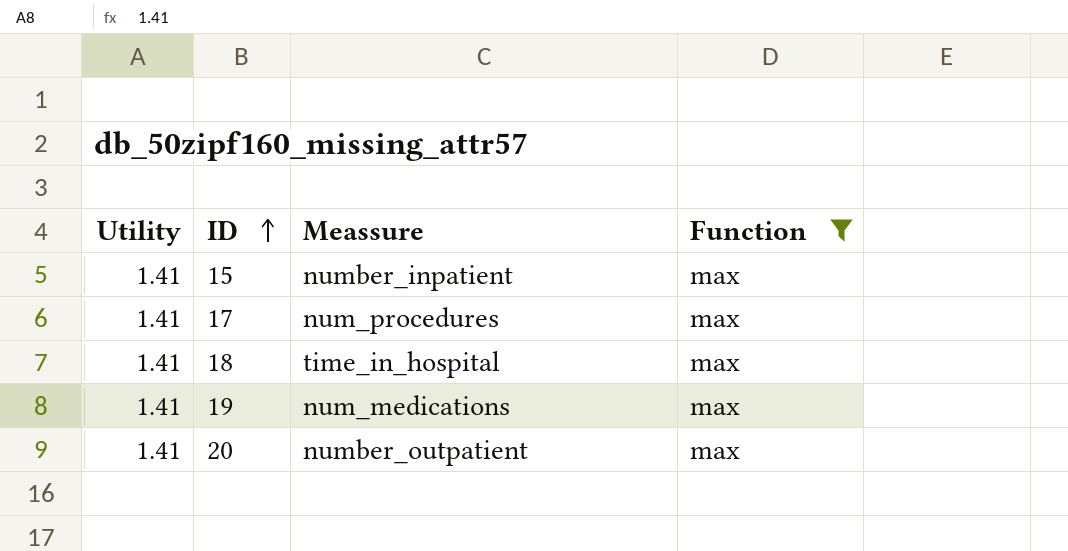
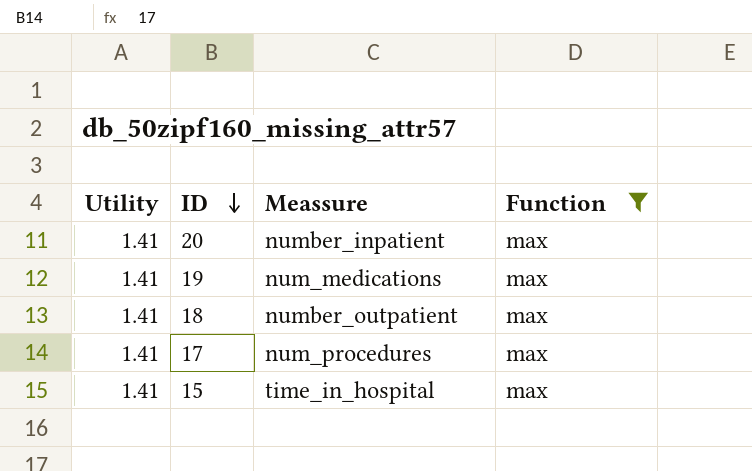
row order: ID ascending -> ID descending
20 | Meassure: number_outpatient -> number_inpatient
18 | Meassure: time_in_hospital -> number_outpatient
15 | Meassure: number_inpatient -> time_in_hospital

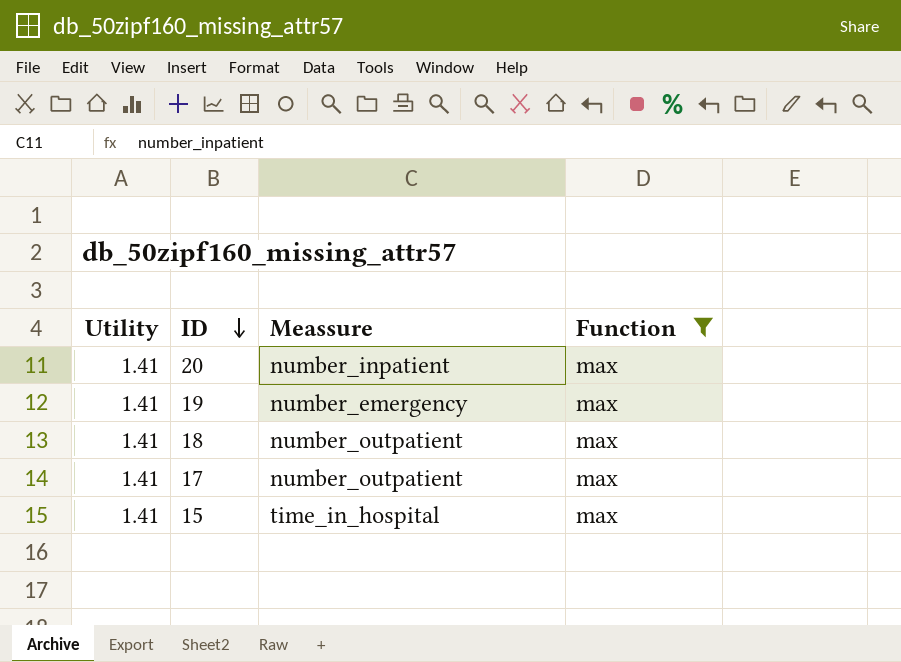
19 | Meassure: num_medications -> number_emergency
17 | Meassure: num_procedures -> number_outpatient

